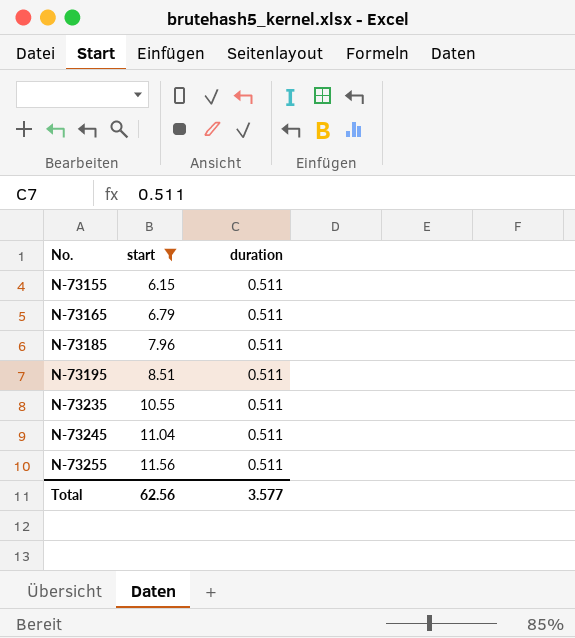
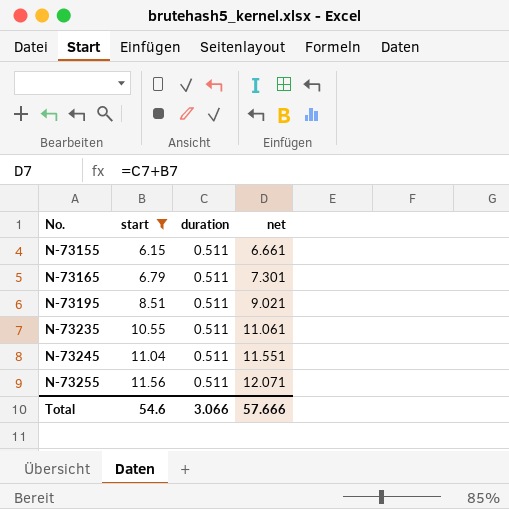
column net | formula: none -> [start] + [duration]
row N-73185: 7.96 | 0.511 -> none
Total | start: 62.56 -> 54.6
Total | duration: 3.577 -> 3.066

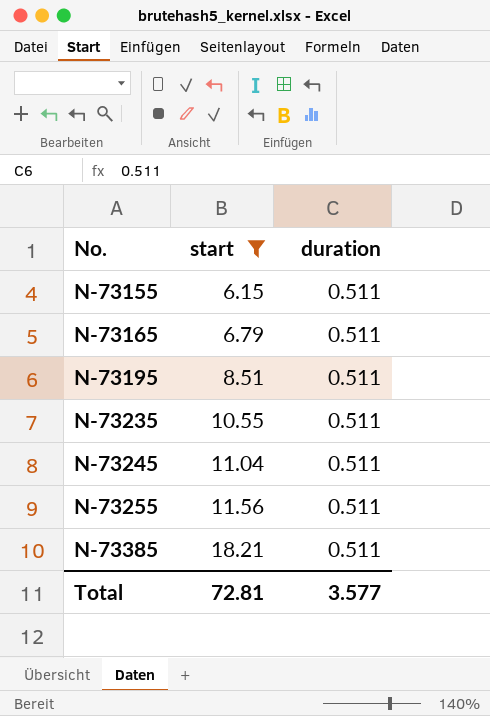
column net | formula: [start] + [duration] -> none
row N-73385: none -> 18.21 | 0.511
Total | start: 54.6 -> 72.81
Total | duration: 3.066 -> 3.577

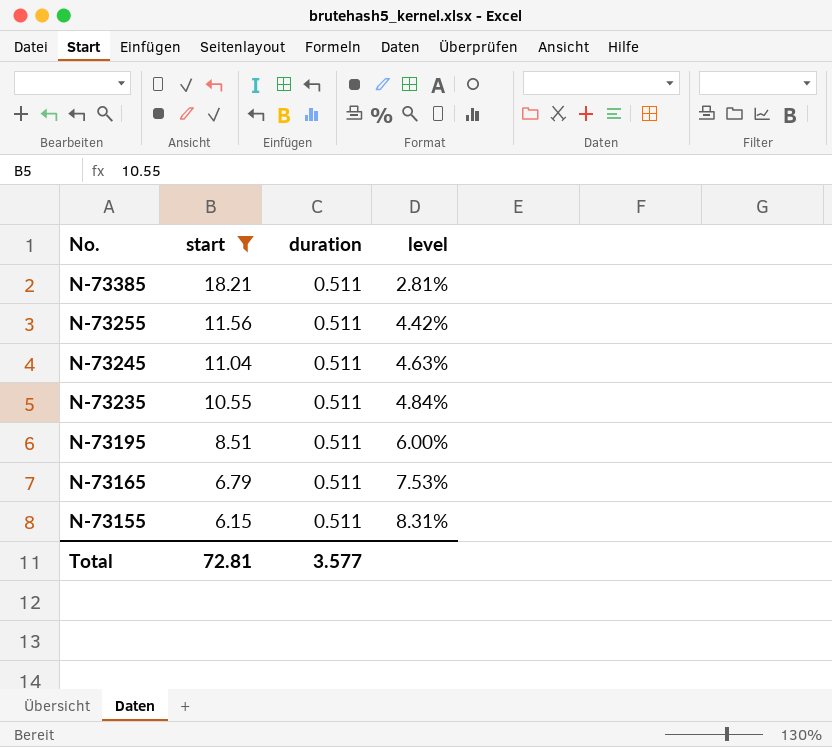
row order: No. ascending -> No. descending
column level | formula: none -> [duration] / [start]

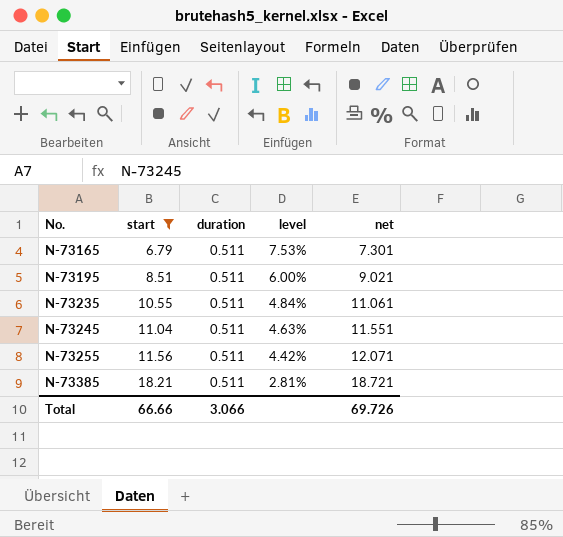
row order: No. descending -> No. ascending
column net | formula: none -> [start] + [duration]
row N-73155: 6.15 | 0.511 | 8.31% -> none
Total | start: 72.81 -> 66.66
Total | duration: 3.577 -> 3.066

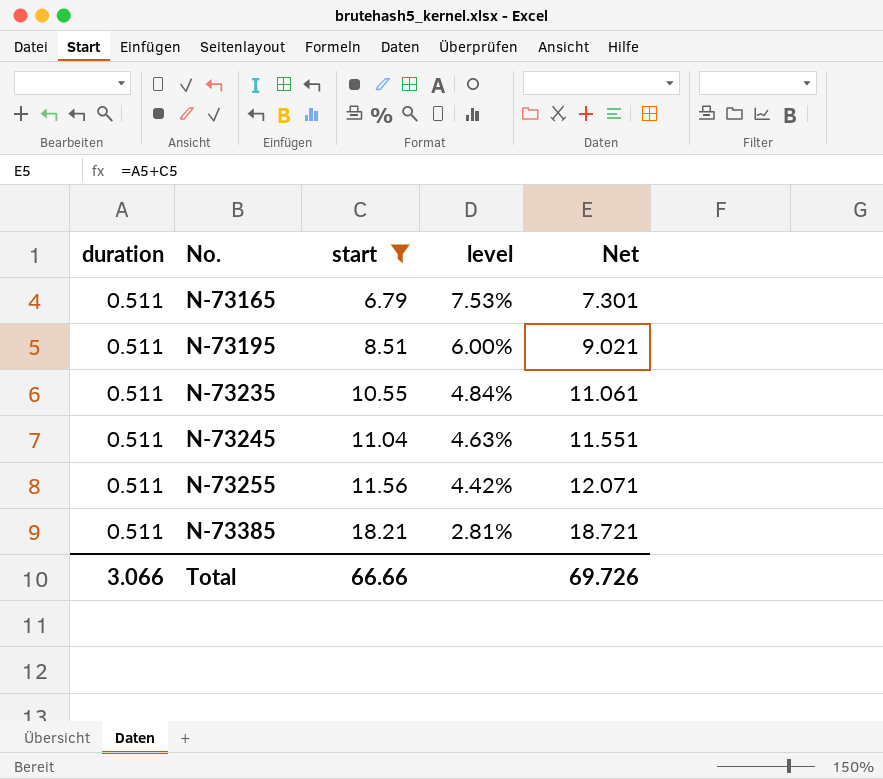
column duration | position: 3 -> 1
column name: net -> Net

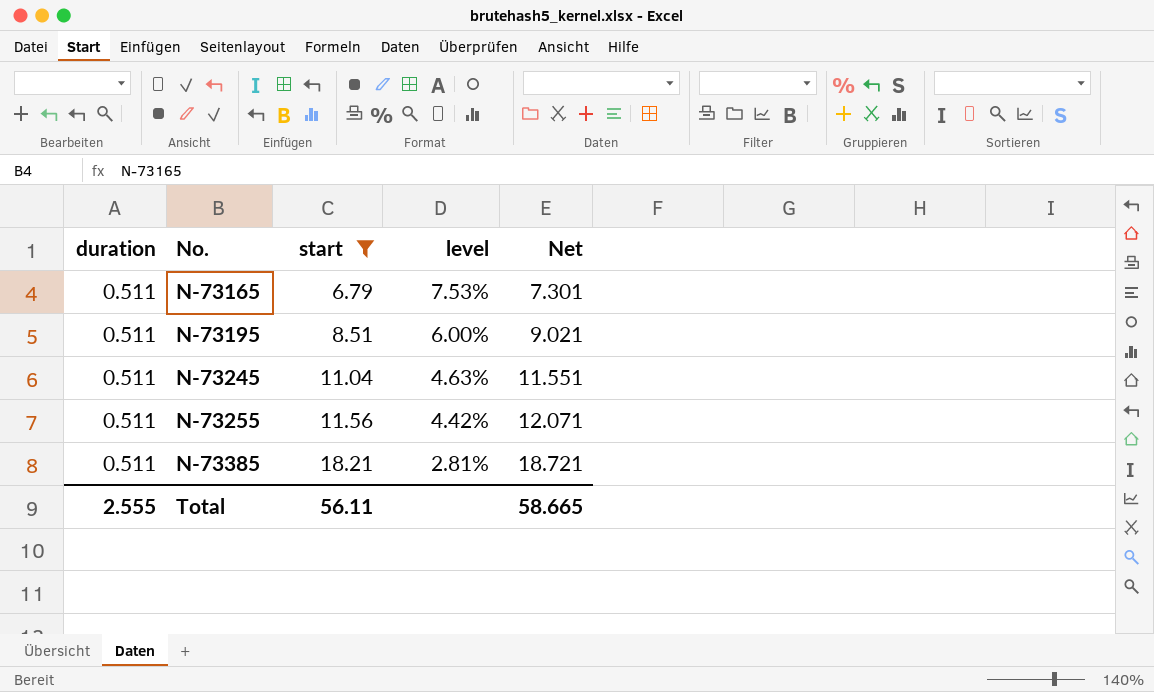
row N-73235: 0.511 | 10.55 | 4.84% | 11.061 -> none
Total | duration: 3.066 -> 2.555
Total | start: 66.66 -> 56.11
Total | Net: 69.726 -> 58.665

